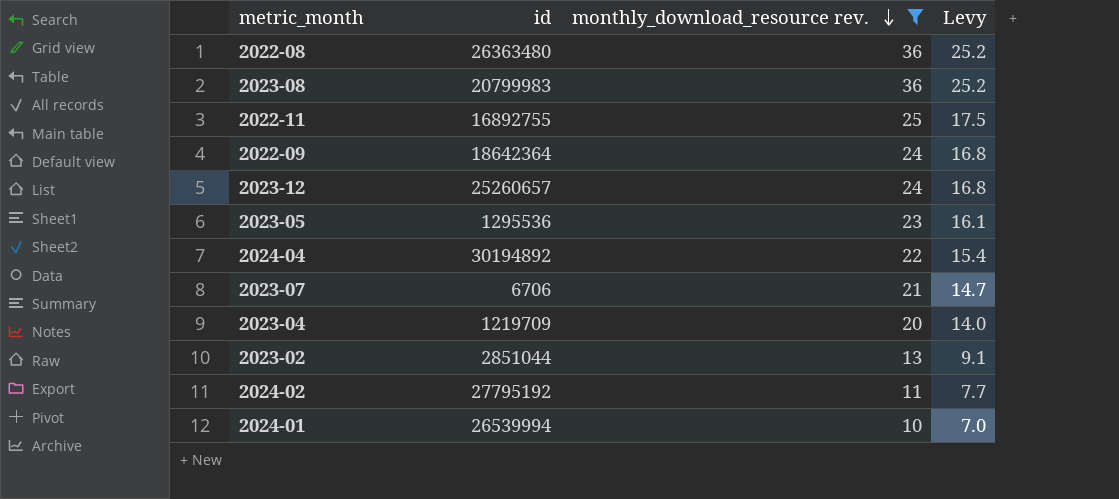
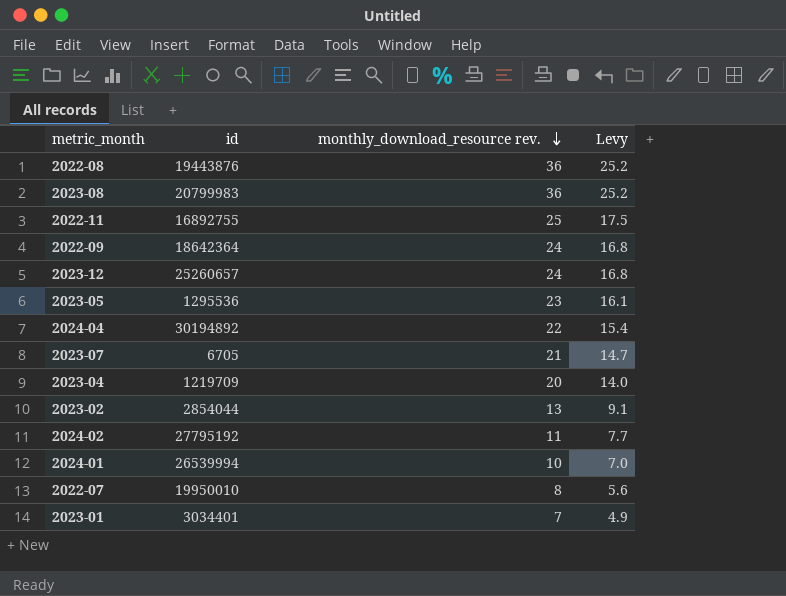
filter: monthly_download_resource rev. >= 10 -> none
2022-08 | id: 26363480 -> 19443876
2023-07 | id: 6706 -> 6705
2023-02 | id: 2851044 -> 2854044

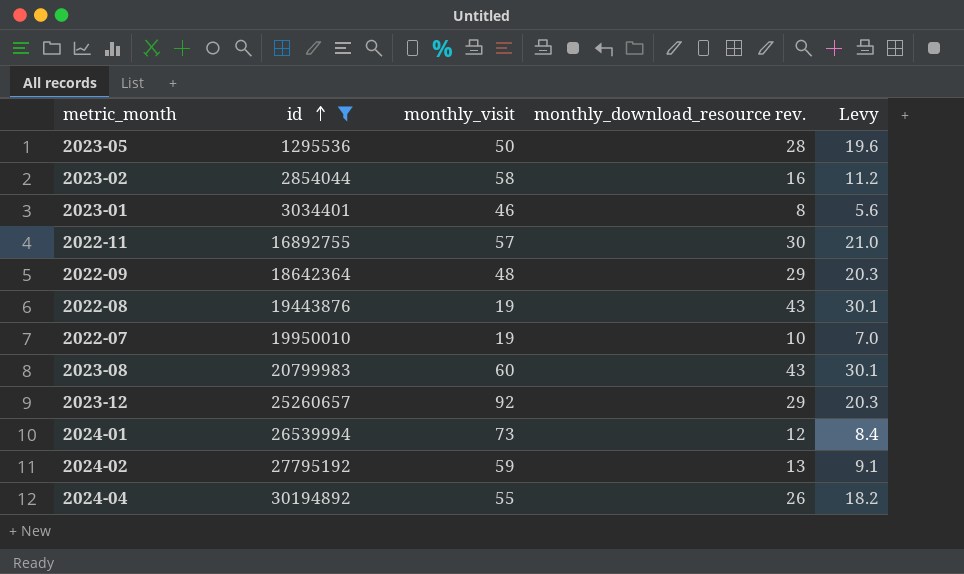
filter: none -> id >= 1295536
row order: monthly_download_resource rev. descending -> id ascending
column monthly_visit | position: none -> 3
2023-05 | monthly_download_resource rev.: 23 -> 28
2023-05 | Levy: 16.1 -> 19.6
2023-02 | monthly_download_resource rev.: 13 -> 16
2023-02 | Levy: 9.1 -> 11.2
2023-01 | monthly_download_resource rev.: 7 -> 8
2023-01 | Levy: 4.9 -> 5.6
2022-11 | monthly_download_resource rev.: 25 -> 30
2022-11 | Levy: 17.5 -> 21.0
2022-09 | monthly_download_resource rev.: 24 -> 29
2022-09 | Levy: 16.8 -> 20.3
2022-08 | monthly_download_resource rev.: 36 -> 43
2022-08 | Levy: 25.2 -> 30.1
2022-07 | monthly_download_resource rev.: 8 -> 10
2022-07 | Levy: 5.6 -> 7.0
2023-08 | monthly_download_resource rev.: 36 -> 43
2023-08 | Levy: 25.2 -> 30.1
2023-12 | monthly_download_resource rev.: 24 -> 29
2023-12 | Levy: 16.8 -> 20.3
2024-01 | monthly_download_resource rev.: 10 -> 12
2024-01 | Levy: 7.0 -> 8.4
2024-02 | monthly_download_resource rev.: 11 -> 13
2024-02 | Levy: 7.7 -> 9.1
2024-04 | monthly_download_resource rev.: 22 -> 26
2024-04 | Levy: 15.4 -> 18.2

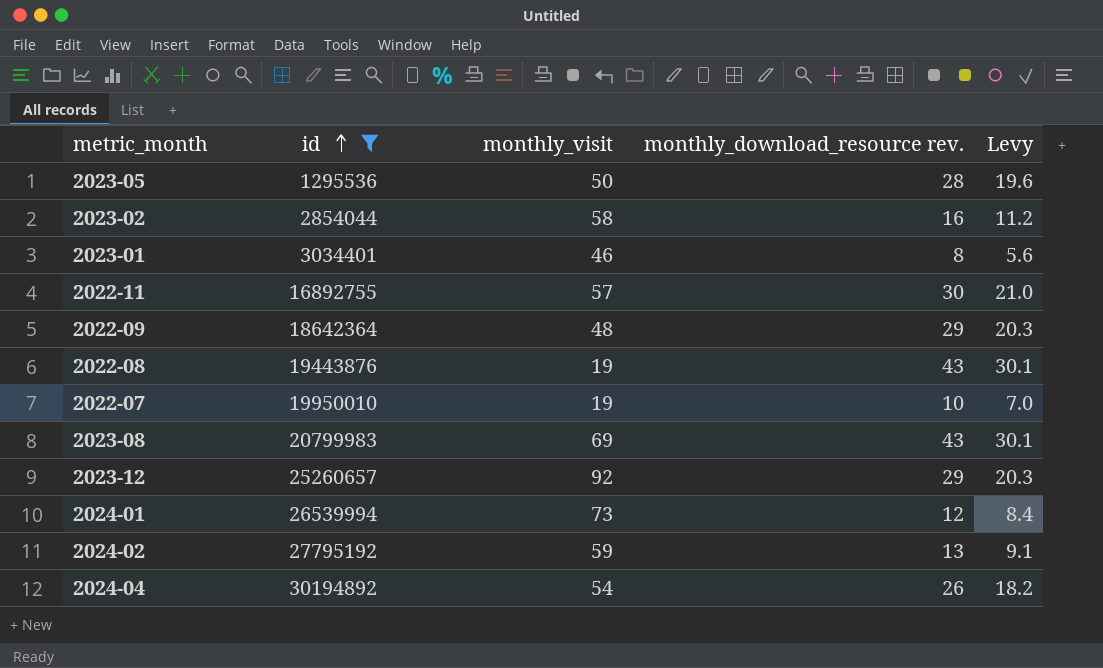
2023-08 | monthly_visit: 60 -> 69
2024-04 | monthly_visit: 55 -> 54

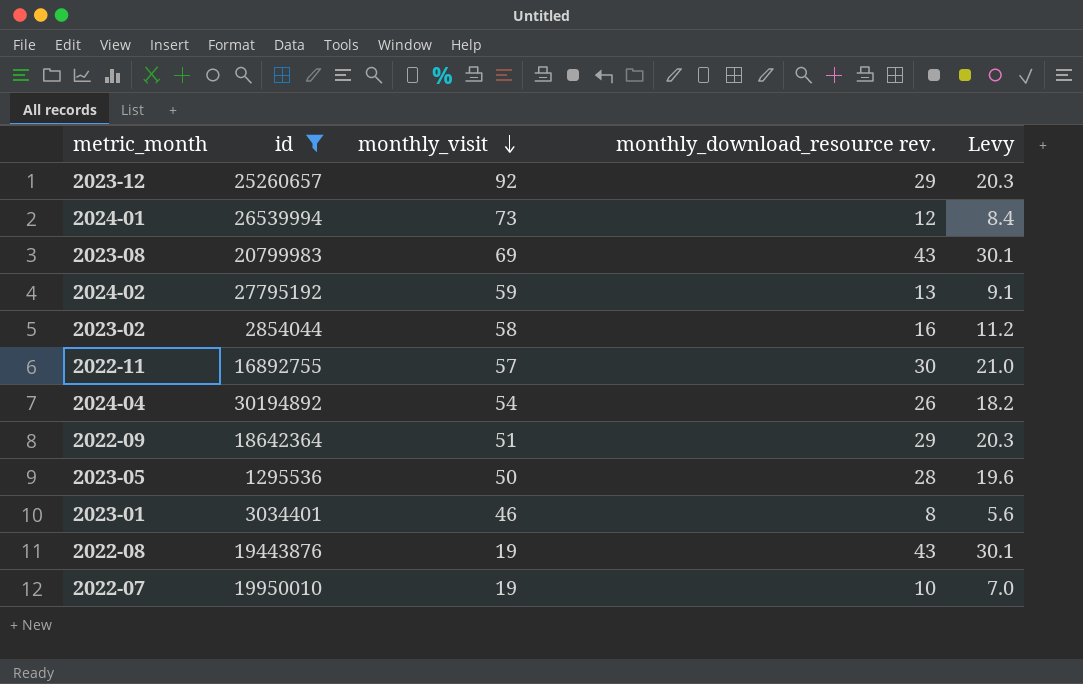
row order: id ascending -> monthly_visit descending
2022-09 | monthly_visit: 48 -> 51

